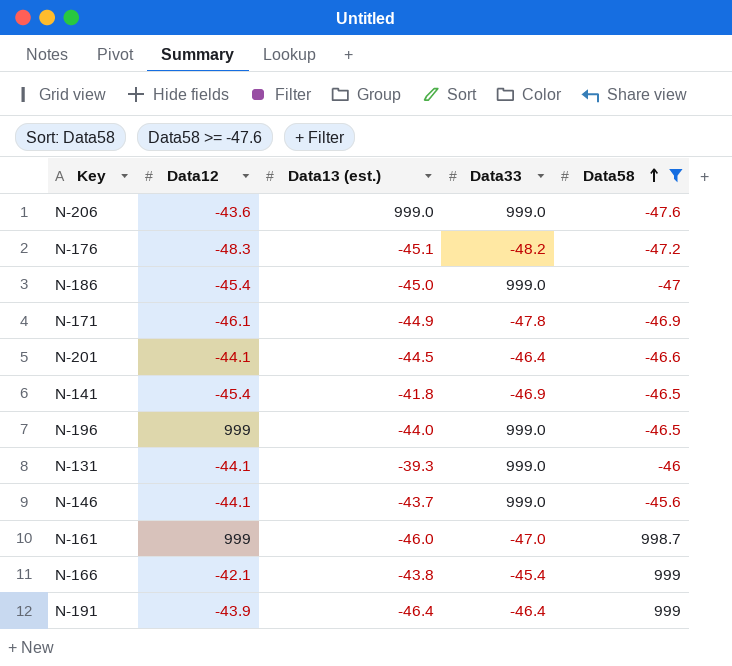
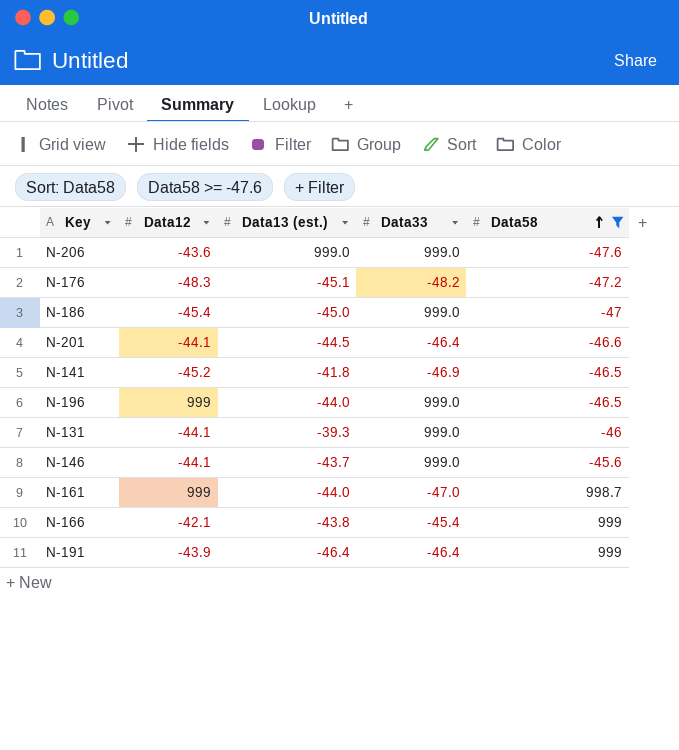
row N-171: -46.1 | -44.9 | -47.8 | -46.9 -> none
N-141 | Data12: -45.4 -> -45.2
N-161 | Data13 (est.): -46.0 -> -44.0

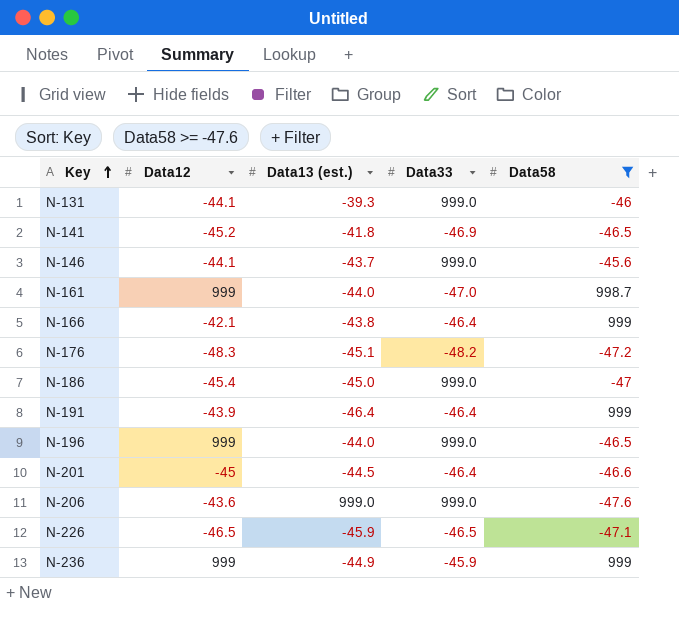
row order: Data58 ascending -> Key ascending
N-166 | Data33: -45.4 -> -46.4
N-201 | Data12: -44.1 -> -45
row N-226: none -> -46.5 | -45.9 | -46.5 | -47.1
row N-236: none -> 999 | -44.9 | -45.9 | 999

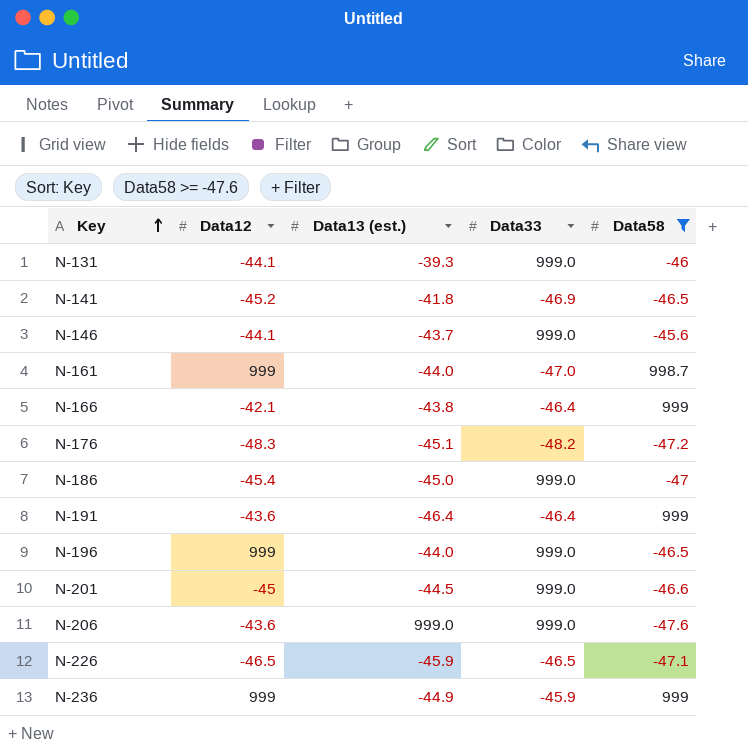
N-191 | Data12: -43.9 -> -43.6
N-201 | Data33: -46.4 -> 999.0

